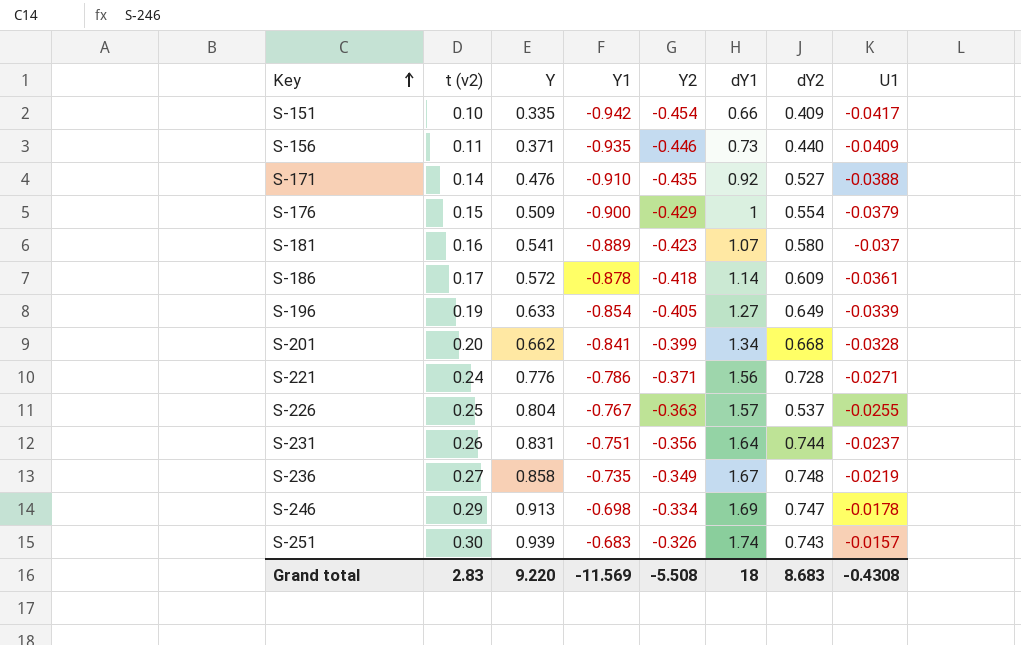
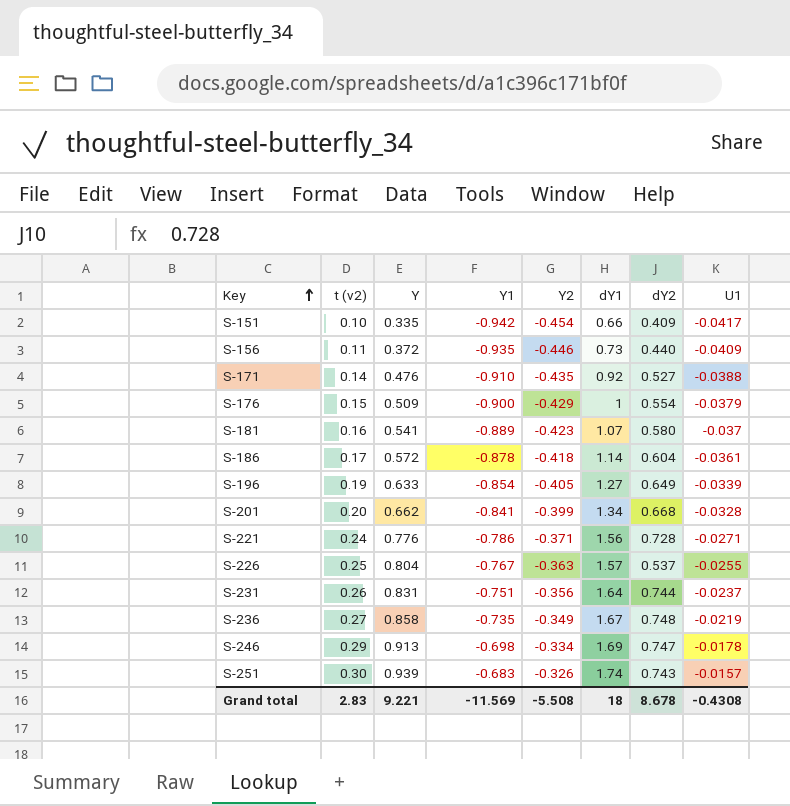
S-156 | Y: 0.371 -> 0.372
S-186 | dY2: 0.609 -> 0.604
Grand total | Y: 9.220 -> 9.221
Grand total | dY2: 8.683 -> 8.678

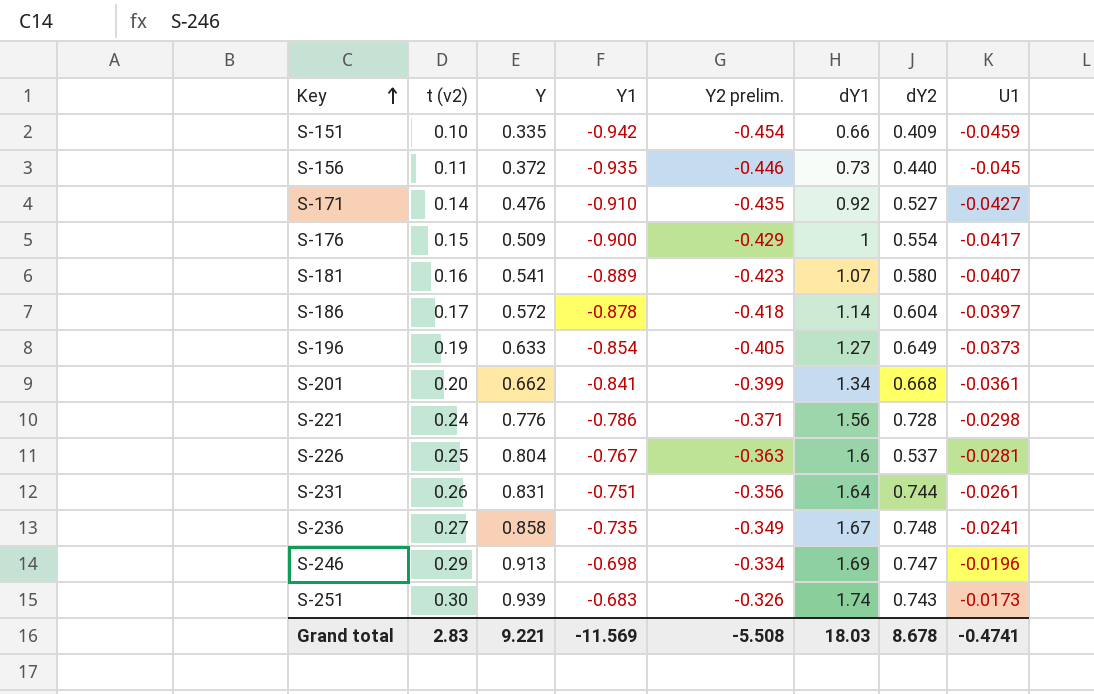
column name: Y2 -> Y2 prelim.
S-151 | U1: -0.0417 -> -0.0459
S-156 | U1: -0.0409 -> -0.045
S-171 | U1: -0.0388 -> -0.0427
S-176 | U1: -0.0379 -> -0.0417
S-181 | U1: -0.037 -> -0.0407
S-186 | U1: -0.0361 -> -0.0397
S-196 | U1: -0.0339 -> -0.0373
S-201 | U1: -0.0328 -> -0.0361
S-221 | U1: -0.0271 -> -0.0298
S-226 | dY1: 1.57 -> 1.6
S-226 | U1: -0.0255 -> -0.0281
S-231 | U1: -0.0237 -> -0.0261
S-236 | U1: -0.0219 -> -0.0241
S-246 | U1: -0.0178 -> -0.0196
S-251 | U1: -0.0157 -> -0.0173
Grand total | dY1: 18 -> 18.03
Grand total | U1: -0.4308 -> -0.4741

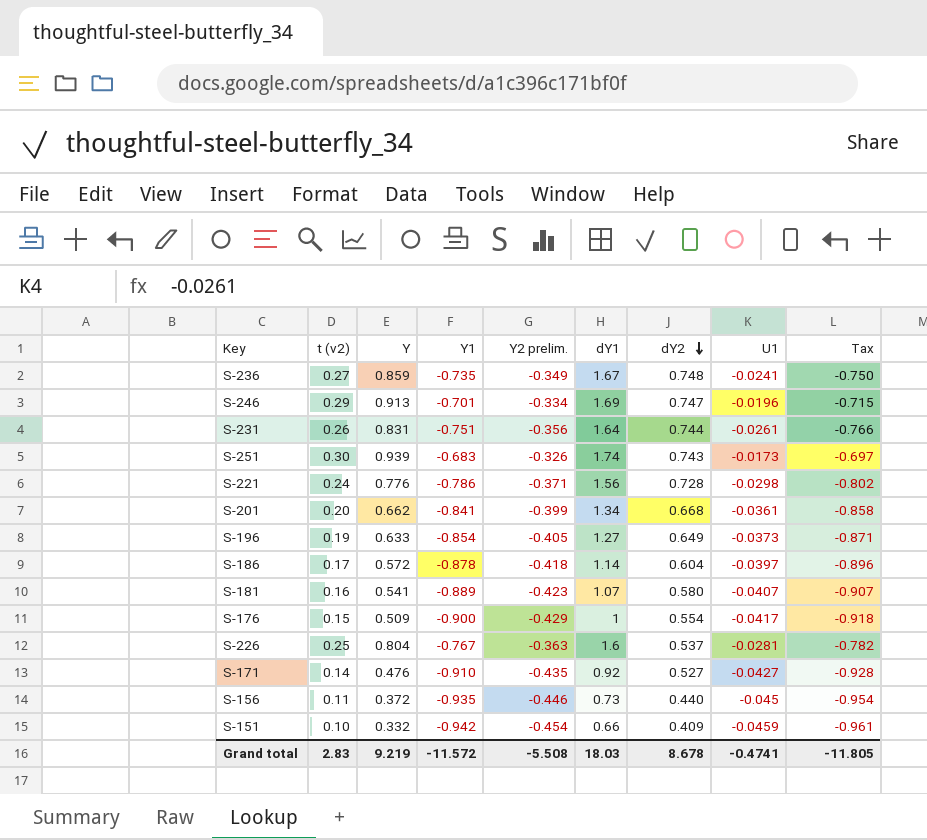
row order: Key ascending -> dY2 descending
column Tax | formula: none -> [Y1] * 1.02
S-236 | Y: 0.858 -> 0.859
S-246 | Y1: -0.698 -> -0.701
S-151 | Y: 0.335 -> 0.332
Grand total | Y: 9.221 -> 9.219
Grand total | Y1: -11.569 -> -11.572

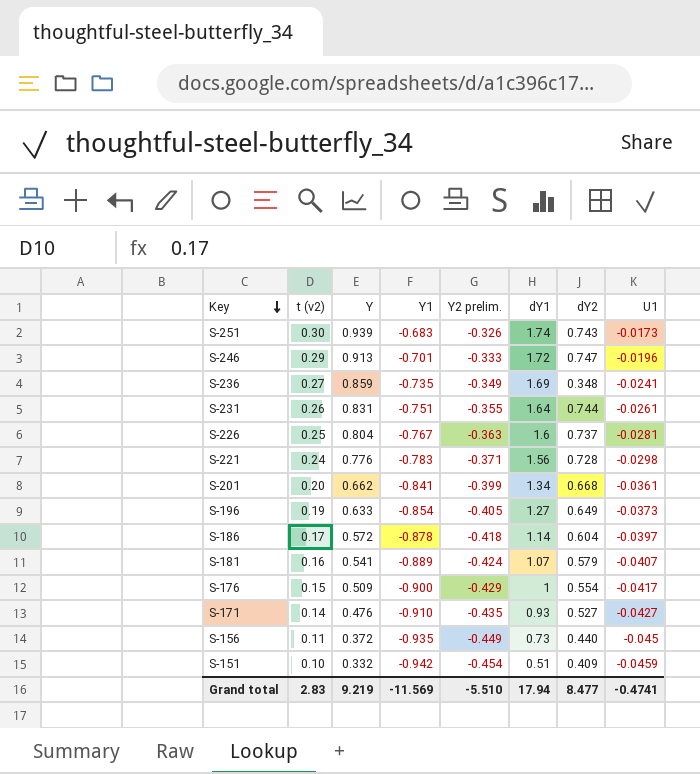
row order: dY2 descending -> Key descending
column Tax | formula: [Y1] * 1.02 -> none
S-246 | Y2 prelim.: -0.334 -> -0.333
S-246 | dY1: 1.69 -> 1.72
S-236 | dY1: 1.67 -> 1.69
S-236 | dY2: 0.748 -> 0.348
S-231 | Y2 prelim.: -0.356 -> -0.355
S-226 | dY2: 0.537 -> 0.737
S-221 | Y1: -0.786 -> -0.783
S-181 | Y2 prelim.: -0.423 -> -0.424
S-181 | dY2: 0.580 -> 0.579
S-171 | dY1: 0.92 -> 0.93
S-156 | Y2 prelim.: -0.446 -> -0.449
S-151 | dY1: 0.66 -> 0.51
Grand total | Y1: -11.572 -> -11.569
Grand total | Y2 prelim.: -5.508 -> -5.510
Grand total | dY1: 18.03 -> 17.94
Grand total | dY2: 8.678 -> 8.477

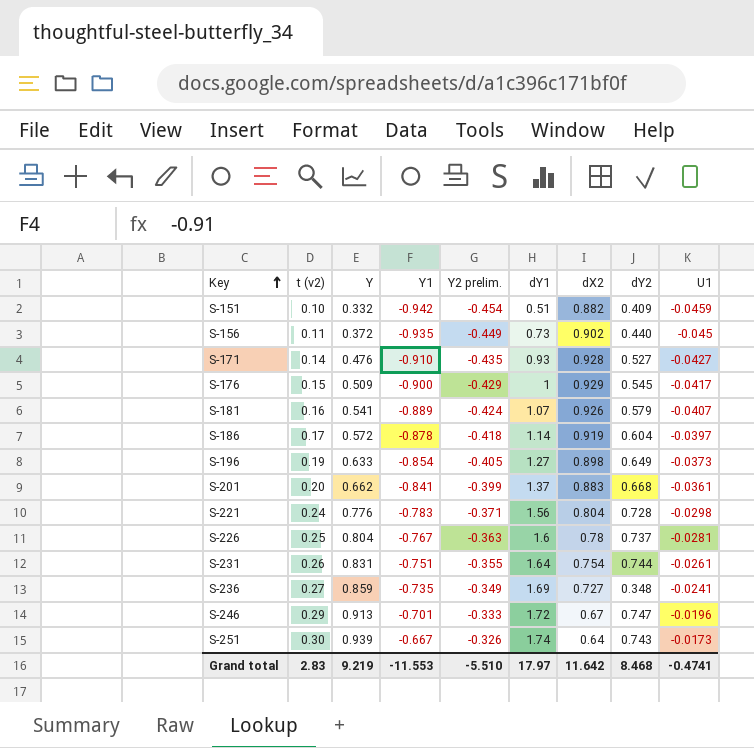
row order: Key descending -> Key ascending
column dX2 | position: none -> 7
S-176 | dY2: 0.554 -> 0.545
S-201 | dY1: 1.34 -> 1.37
S-251 | Y1: -0.683 -> -0.667
Grand total | Y1: -11.569 -> -11.553
Grand total | dY1: 17.94 -> 17.97
Grand total | dY2: 8.477 -> 8.468

